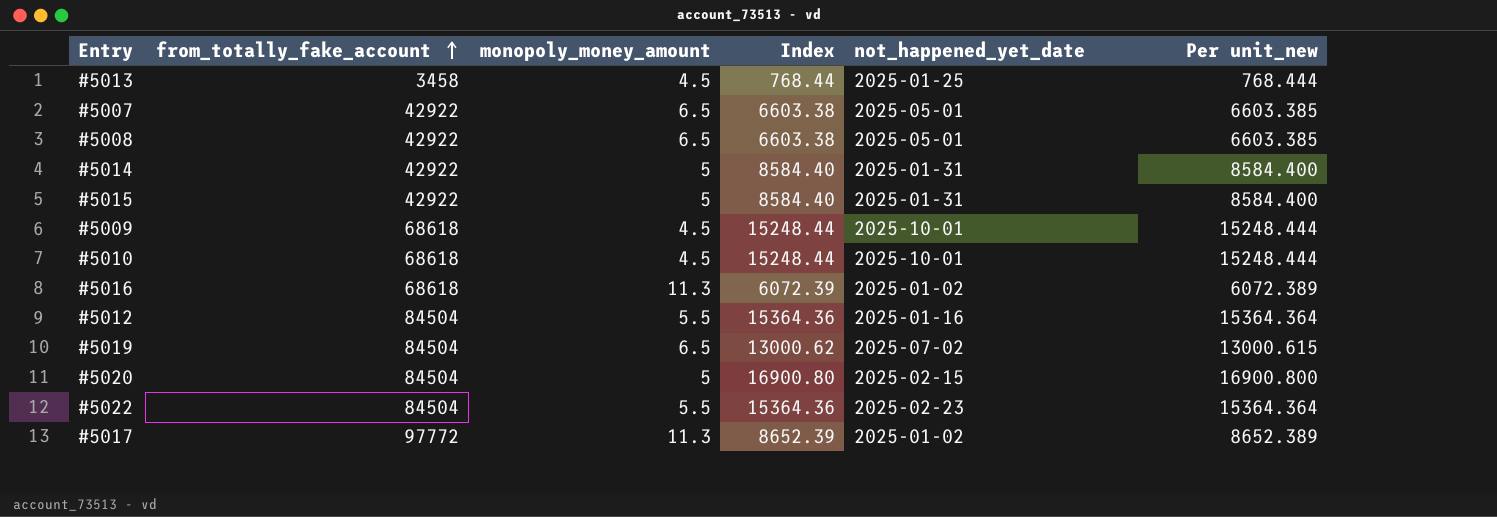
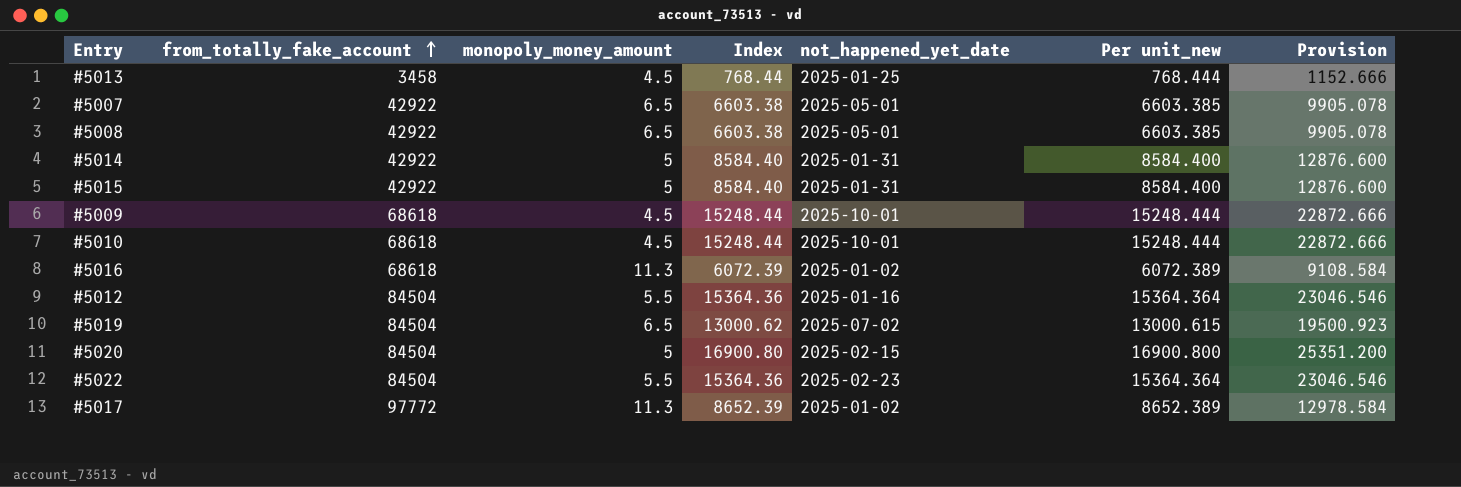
column Provision | formula: none -> [Per unit_new] * 1.5

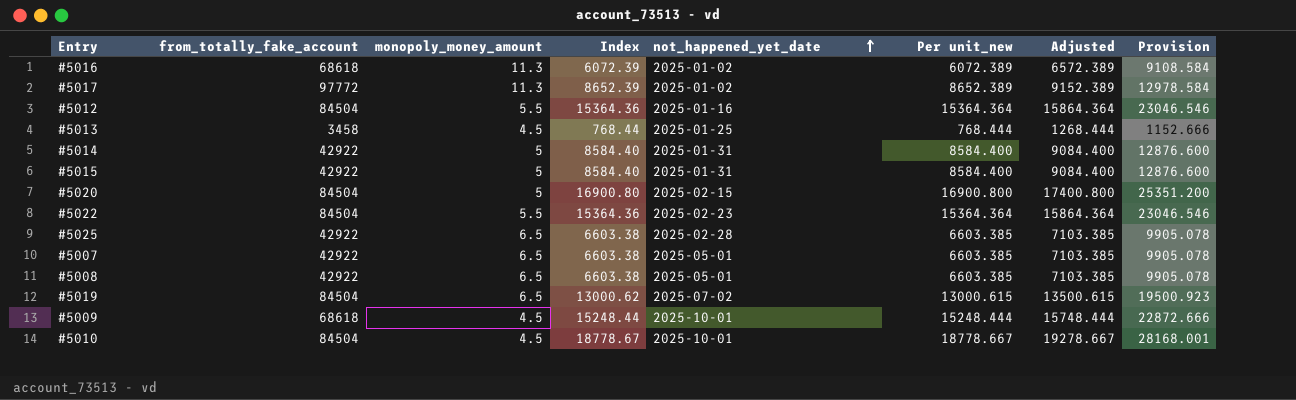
row order: from_totally_fake_account ascending -> not_happened_yet_date ascending
column Adjusted | formula: none -> [Per unit_new] + 500
row #5025: none -> 42922 | 6.5 | 6603.38 | 2025-02-28 | 6603.385 | 7103.385 | 9905.078
#5010 | from_totally_fake_account: 68618 -> 84504
#5010 | Index: 15248.44 -> 18778.67
#5010 | Per unit_new: 15248.444 -> 18778.667
#5010 | Provision: 22872.666 -> 28168.001

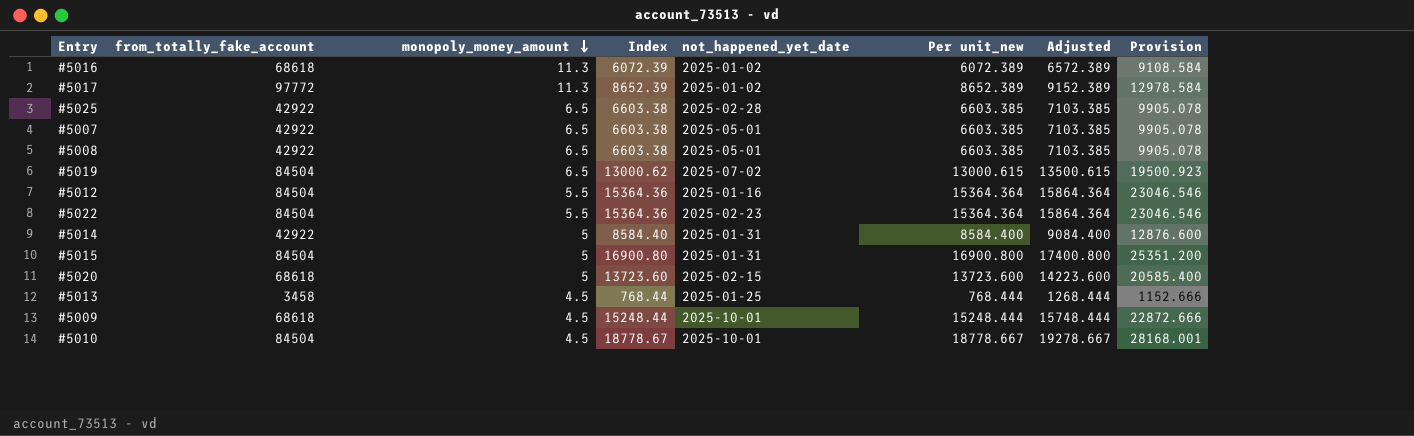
row order: not_happened_yet_date ascending -> monopoly_money_amount descending
#5015 | from_totally_fake_account: 42922 -> 84504
#5015 | Index: 8584.40 -> 16900.80
#5015 | Per unit_new: 8584.400 -> 16900.800
#5015 | Adjusted: 9084.400 -> 17400.800
#5015 | Provision: 12876.600 -> 25351.200
#5020 | from_totally_fake_account: 84504 -> 68618
#5020 | Index: 16900.80 -> 13723.60
#5020 | Per unit_new: 16900.800 -> 13723.600
#5020 | Adjusted: 17400.800 -> 14223.600
#5020 | Provision: 25351.200 -> 20585.400

